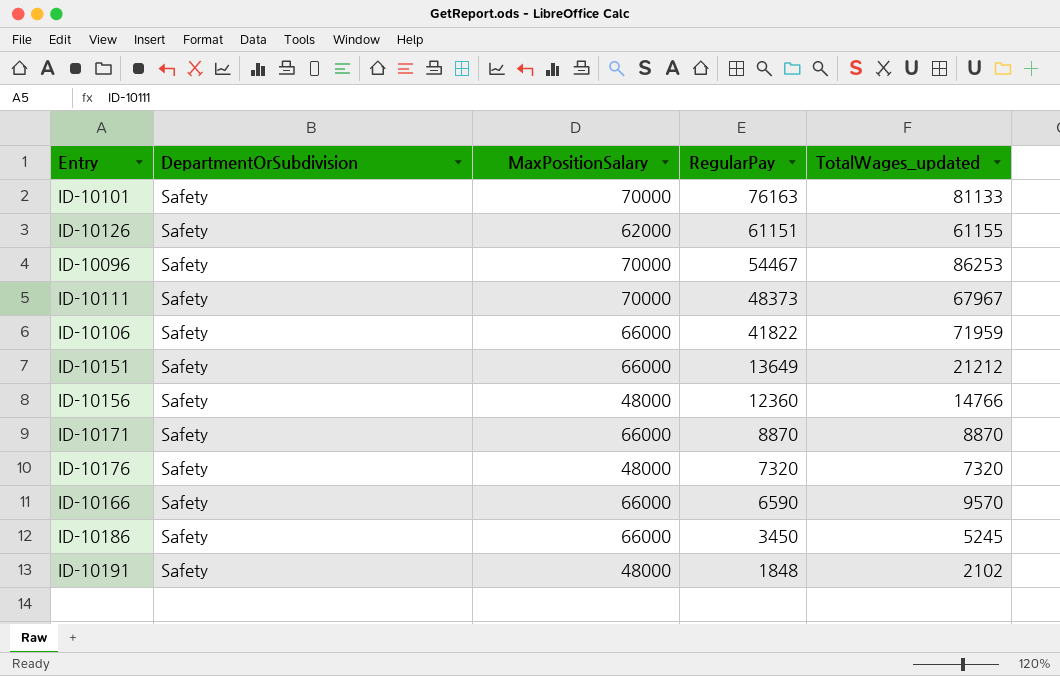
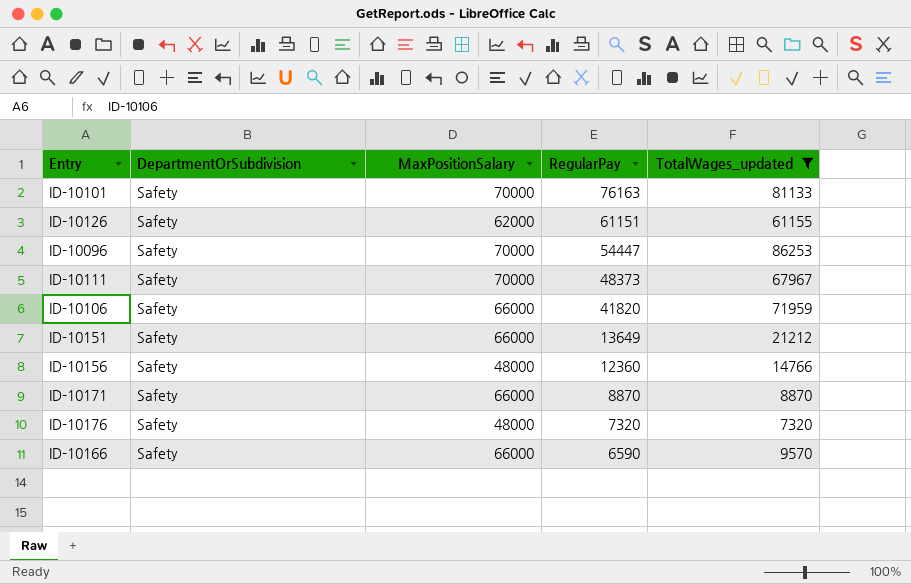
filter: none -> TotalWages_updated >= 7320
ID-10096 | RegularPay: 54467 -> 54447
ID-10106 | RegularPay: 41822 -> 41820

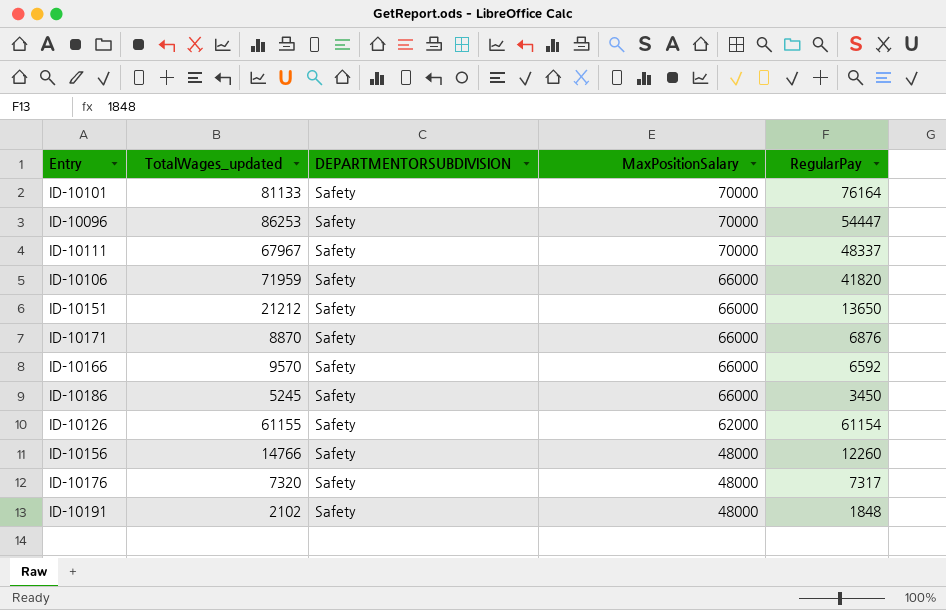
filter: TotalWages_updated >= 7320 -> none
row order: RegularPay descending -> MaxPositionSalary descending
column TotalWages_updated | position: 5 -> 2
column name: DepartmentOrSubdivision -> DEPARTMENTORSUBDIVISION
ID-10101 | RegularPay: 76163 -> 76164
ID-10111 | RegularPay: 48373 -> 48337
ID-10151 | RegularPay: 13649 -> 13650
ID-10171 | RegularPay: 8870 -> 6876
ID-10166 | RegularPay: 6590 -> 6592
ID-10126 | RegularPay: 61151 -> 61154
ID-10156 | RegularPay: 12360 -> 12260
ID-10176 | RegularPay: 7320 -> 7317

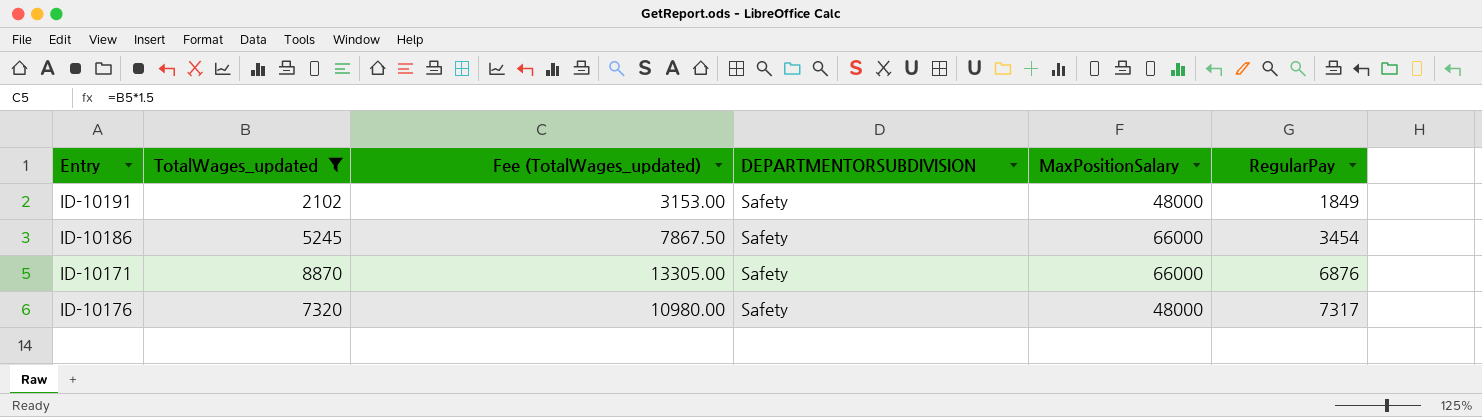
filter: none -> TotalWages_updated <= 8870
row order: MaxPositionSalary descending -> RegularPay ascending
column Fee (TotalWages_updated) | formula: none -> [TotalWages_updated] * 1.5
ID-10191 | RegularPay: 1848 -> 1849
ID-10186 | RegularPay: 3450 -> 3454

